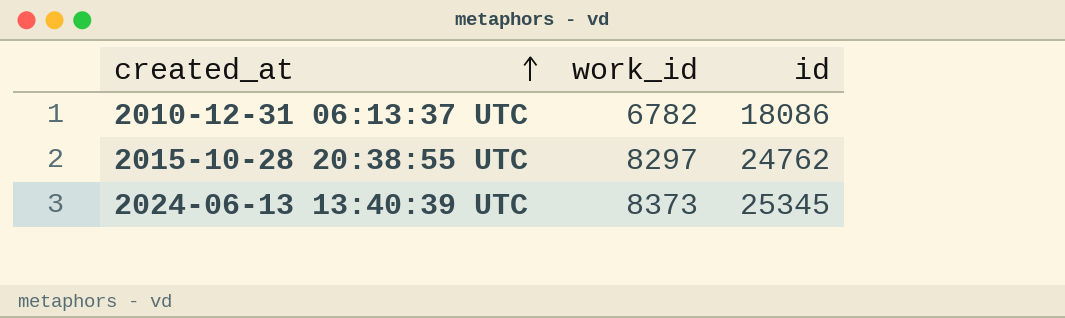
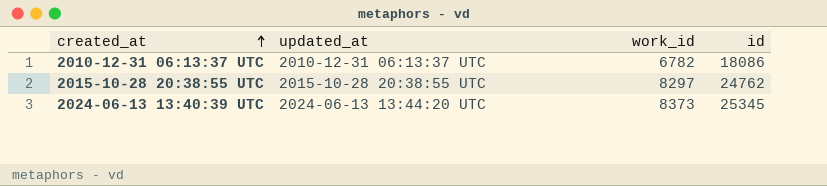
column updated_at | position: none -> 2

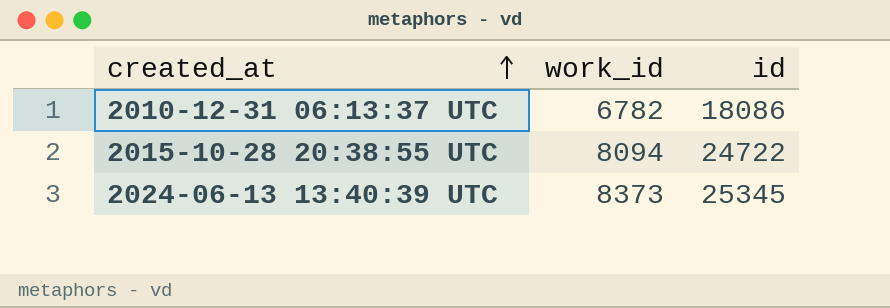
column updated_at | position: 2 -> none
2015-10-28 20:38:55 UTC | work_id: 8297 -> 8094
2015-10-28 20:38:55 UTC | id: 24762 -> 24722

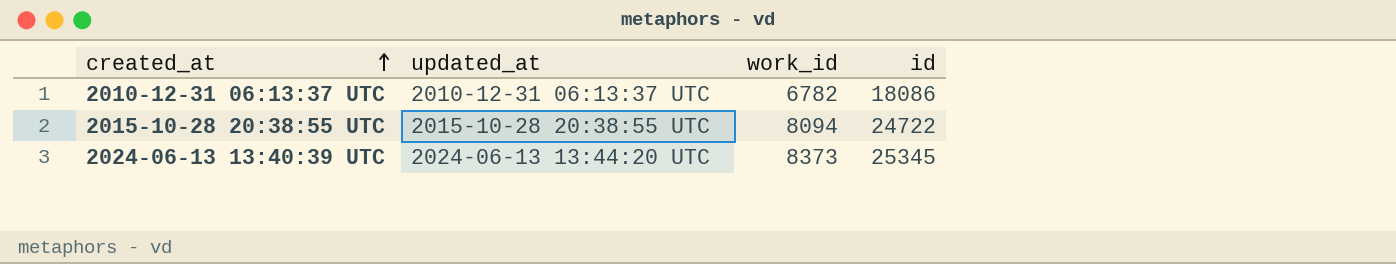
column updated_at | position: none -> 2

